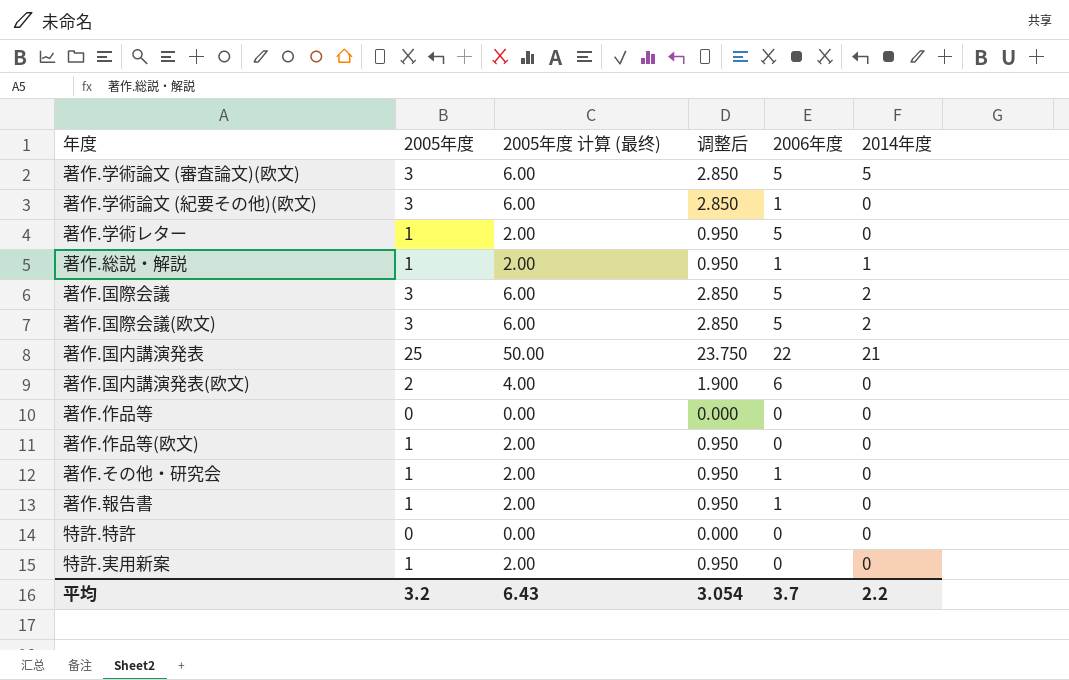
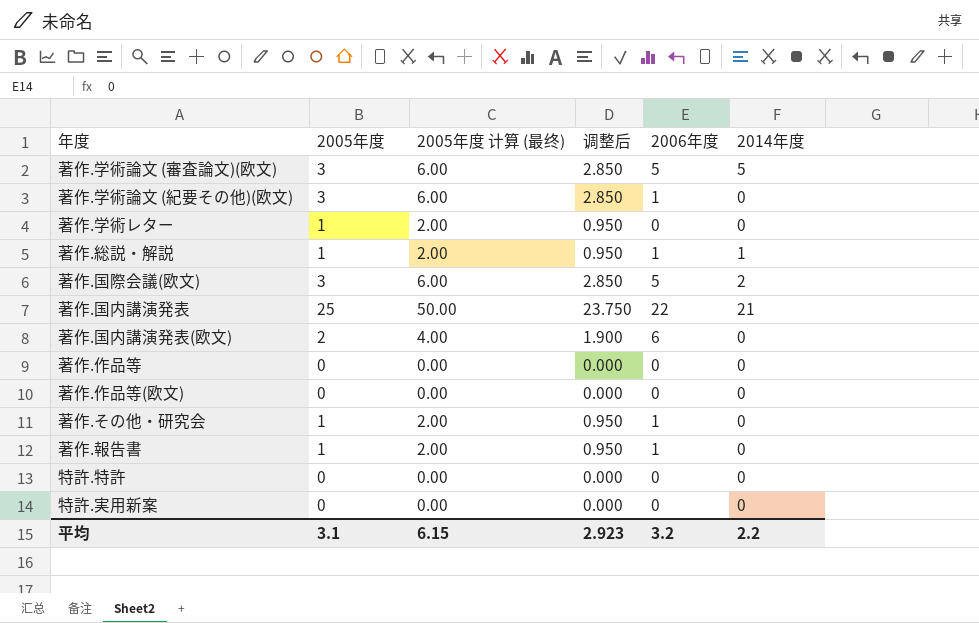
row 著作.国際会議: 3 | 6.00 | 2.850 | 5 | 2 -> none
著作.学術レター | 2006年度: 5 -> 0
著作.作品等(欧文) | 2005年度: 1 -> 0
著作.作品等(欧文) | 2005年度 计算 (最终): 2.00 -> 0.00
著作.作品等(欧文) | 调整后: 0.950 -> 0.000
特許.実用新案 | 2005年度: 1 -> 0
特許.実用新案 | 2005年度 计算 (最终): 2.00 -> 0.00
特許.実用新案 | 调整后: 0.950 -> 0.000
平均 | 2005年度: 3.2 -> 3.1
平均 | 2005年度 计算 (最终): 6.43 -> 6.15
平均 | 调整后: 3.054 -> 2.923
平均 | 2006年度: 3.7 -> 3.2

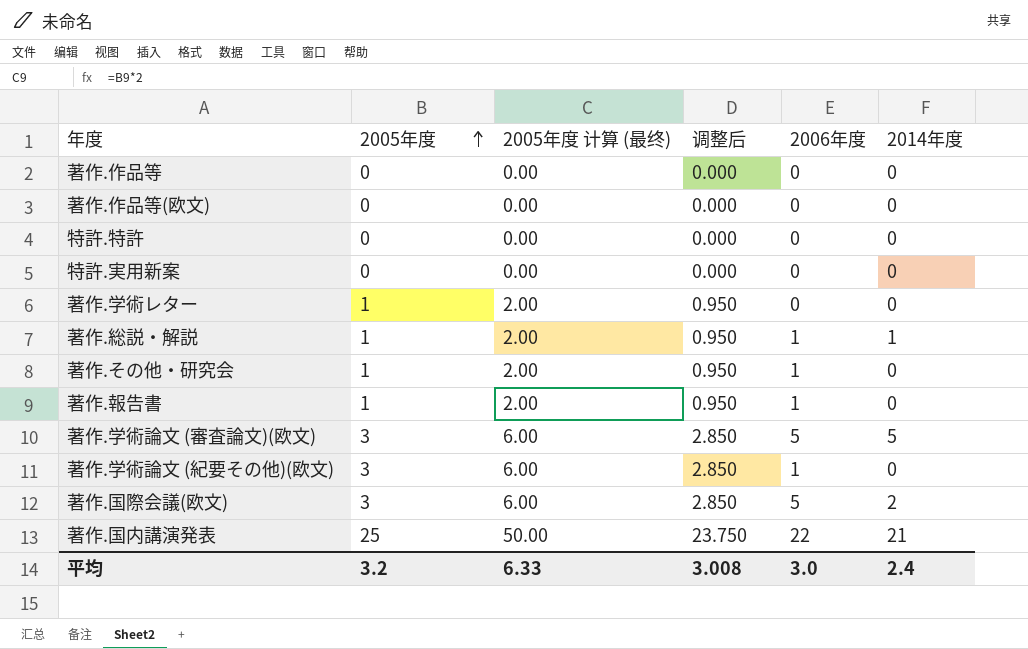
row order: none -> 2005年度 ascending
row 著作.国内講演発表(欧文): 2 | 4.00 | 1.900 | 6 | 0 -> none
平均 | 2005年度: 3.1 -> 3.2
平均 | 2005年度 计算 (最终): 6.15 -> 6.33
平均 | 调整后: 2.923 -> 3.008
平均 | 2006年度: 3.2 -> 3.0
平均 | 2014年度: 2.2 -> 2.4

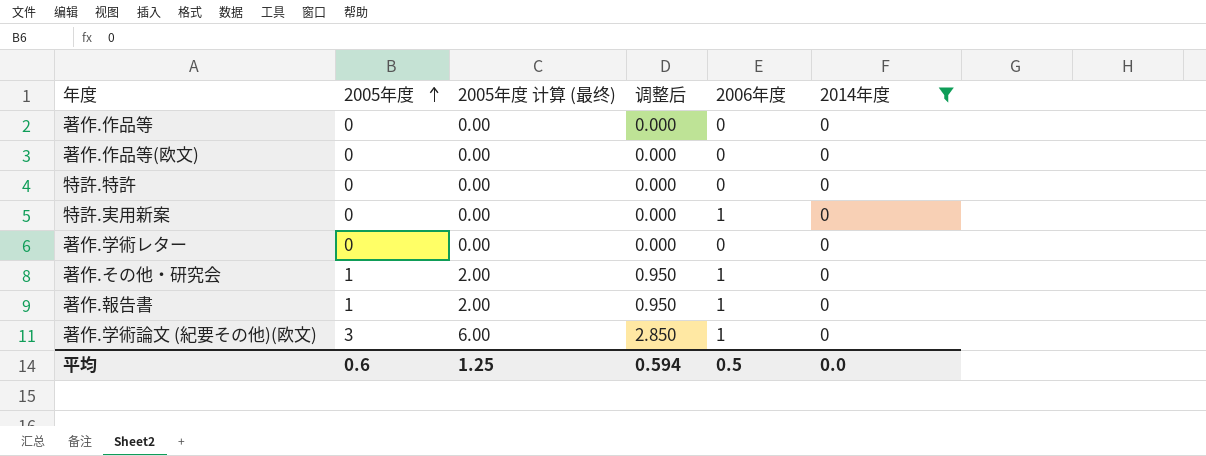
filter: none -> 2014年度 = 0
特許.実用新案 | 2006年度: 0 -> 1
著作.学術レター | 2005年度: 1 -> 0
著作.学術レター | 2005年度 计算 (最终): 2.00 -> 0.00
著作.学術レター | 调整后: 0.950 -> 0.000
平均 | 2005年度: 3.2 -> 0.6
平均 | 2005年度 计算 (最终): 6.33 -> 1.25
平均 | 调整后: 3.008 -> 0.594
平均 | 2006年度: 3.0 -> 0.5
平均 | 2014年度: 2.4 -> 0.0

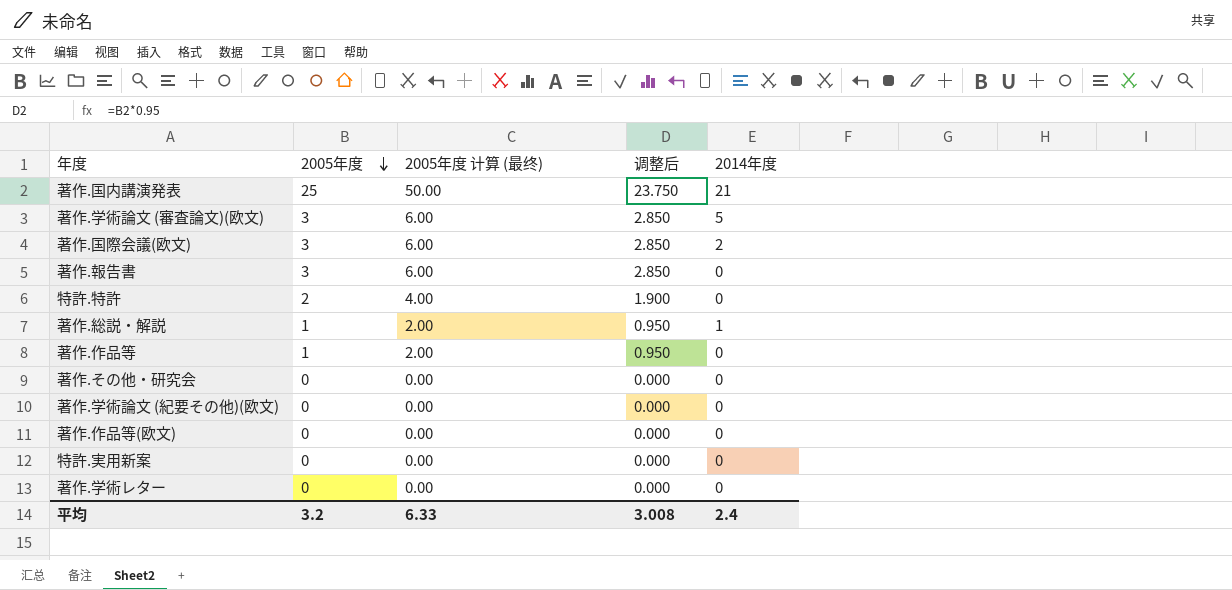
filter: 2014年度 = 0 -> none
row order: 2005年度 ascending -> 2005年度 descending
column 2006年度 | position: 5 -> none
著作.報告書 | 2005年度: 1 -> 3
著作.報告書 | 2005年度 计算 (最终): 2.00 -> 6.00
著作.報告書 | 调整后: 0.950 -> 2.850
特許.特許 | 2005年度: 0 -> 2
特許.特許 | 2005年度 计算 (最终): 0.00 -> 4.00
特許.特許 | 调整后: 0.000 -> 1.900
著作.作品等 | 2005年度: 0 -> 1
著作.作品等 | 2005年度 计算 (最终): 0.00 -> 2.00
著作.作品等 | 调整后: 0.000 -> 0.950
著作.その他・研究会 | 2005年度: 1 -> 0
著作.その他・研究会 | 2005年度 计算 (最终): 2.00 -> 0.00
著作.その他・研究会 | 调整后: 0.950 -> 0.000
著作.学術論文 (紀要その他)(欧文) | 2005年度: 3 -> 0
著作.学術論文 (紀要その他)(欧文) | 2005年度 计算 (最终): 6.00 -> 0.00
著作.学術論文 (紀要その他)(欧文) | 调整后: 2.850 -> 0.000
平均 | 2005年度: 0.6 -> 3.2
平均 | 2005年度 计算 (最终): 1.25 -> 6.33
平均 | 调整后: 0.594 -> 3.008
平均 | 2014年度: 0.0 -> 2.4

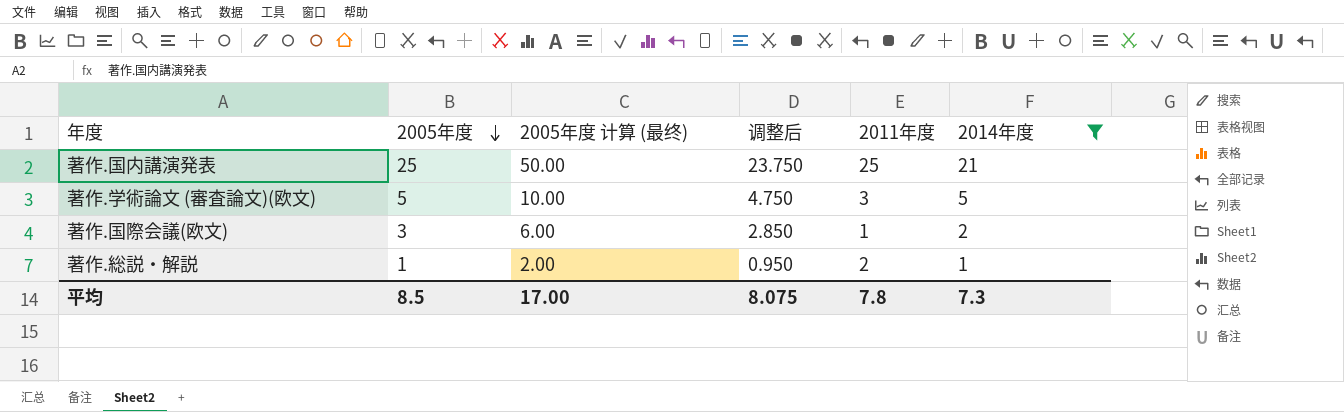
filter: none -> 2014年度 != 0
column 2011年度 | position: none -> 5
著作.学術論文 (審査論文)(欧文) | 2005年度: 3 -> 5
著作.学術論文 (審査論文)(欧文) | 2005年度 计算 (最终): 6.00 -> 10.00
著作.学術論文 (審査論文)(欧文) | 调整后: 2.850 -> 4.750
平均 | 2005年度: 3.2 -> 8.5
平均 | 2005年度 计算 (最终): 6.33 -> 17.00
平均 | 调整后: 3.008 -> 8.075
平均 | 2014年度: 2.4 -> 7.3

